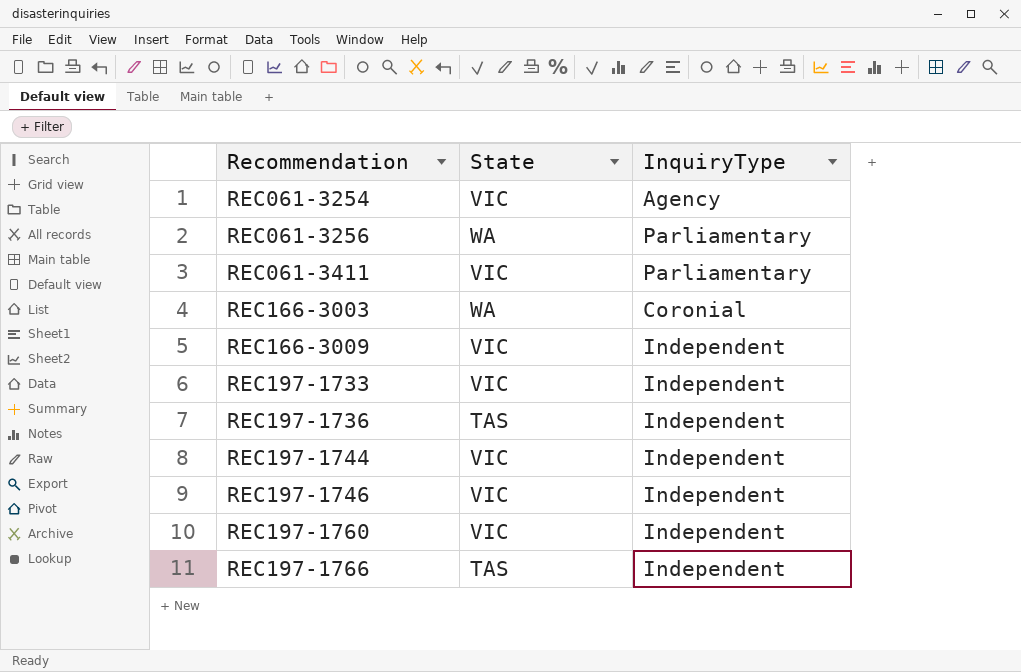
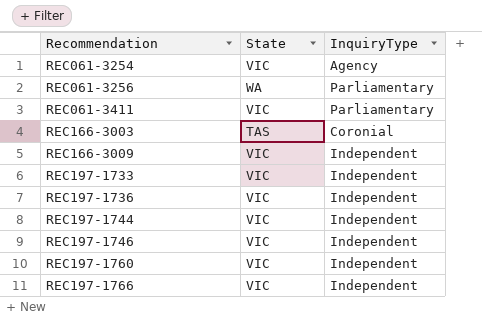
REC166-3003 | State: WA -> TAS
REC197-1736 | State: TAS -> VIC
REC197-1766 | State: TAS -> VIC

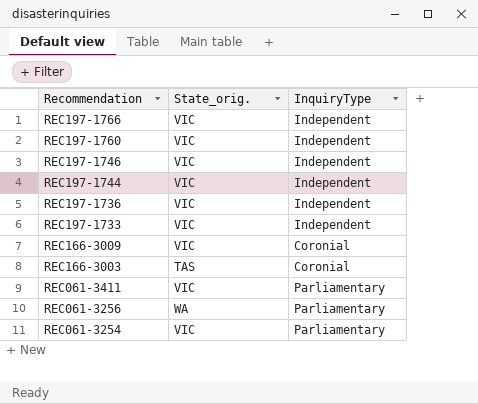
row order: Recommendation ascending -> Recommendation descending
column name: State -> State_orig.
REC166-3009 | InquiryType: Independent -> Coronial
REC061-3254 | InquiryType: Agency -> Parliamentary

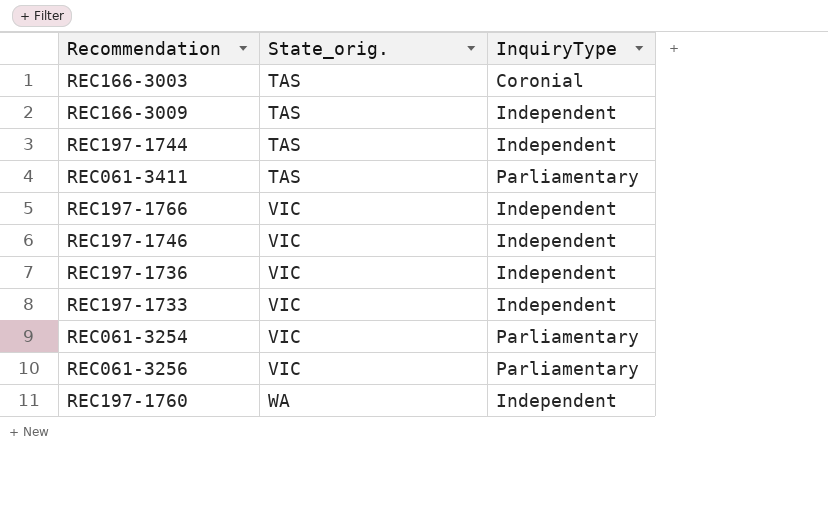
row order: Recommendation descending -> State_orig. ascending
REC166-3009 | State_orig.: VIC -> TAS
REC166-3009 | InquiryType: Coronial -> Independent
REC197-1744 | State_orig.: VIC -> TAS
REC061-3411 | State_orig.: VIC -> TAS
REC061-3256 | State_orig.: WA -> VIC
REC197-1760 | State_orig.: VIC -> WA

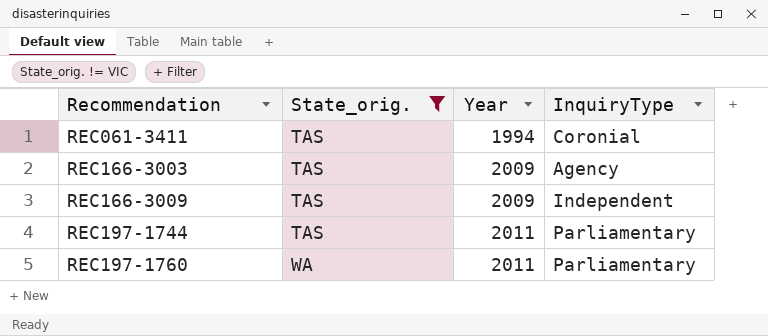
filter: none -> State_orig. != VIC
row order: State_orig. ascending -> Recommendation ascending
column Year | position: none -> 3
REC061-3411 | InquiryType: Parliamentary -> Coronial
REC166-3003 | InquiryType: Coronial -> Agency
REC197-1744 | InquiryType: Independent -> Parliamentary
REC197-1760 | InquiryType: Independent -> Parliamentary

